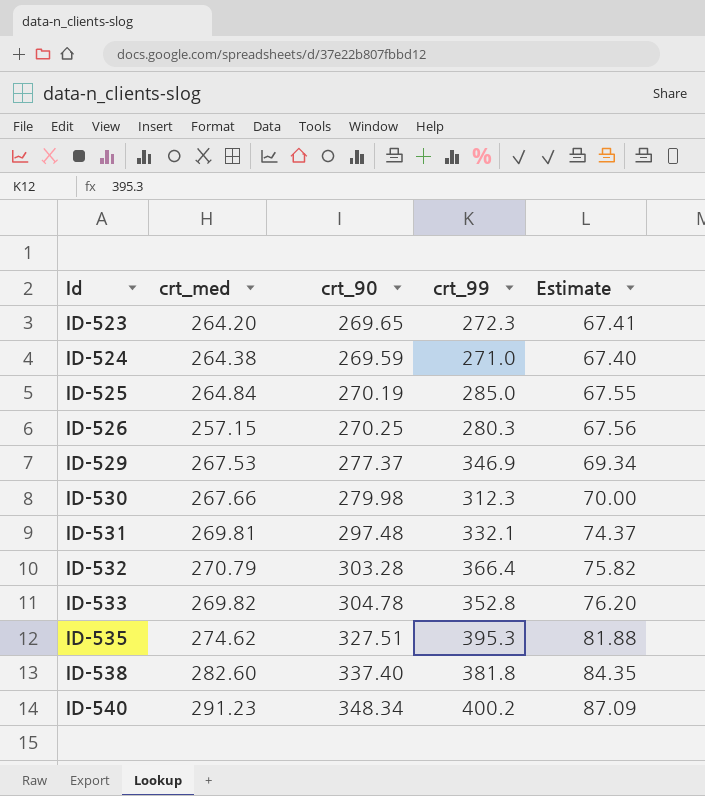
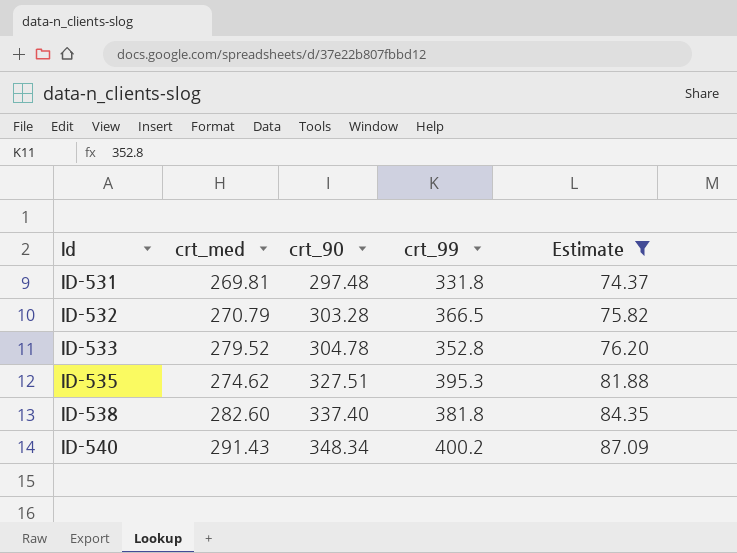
filter: none -> Estimate >= 74.37
ID-531 | crt_99: 332.1 -> 331.8
ID-532 | crt_99: 366.4 -> 366.5
ID-533 | crt_med: 269.82 -> 279.52
ID-540 | crt_med: 291.23 -> 291.43

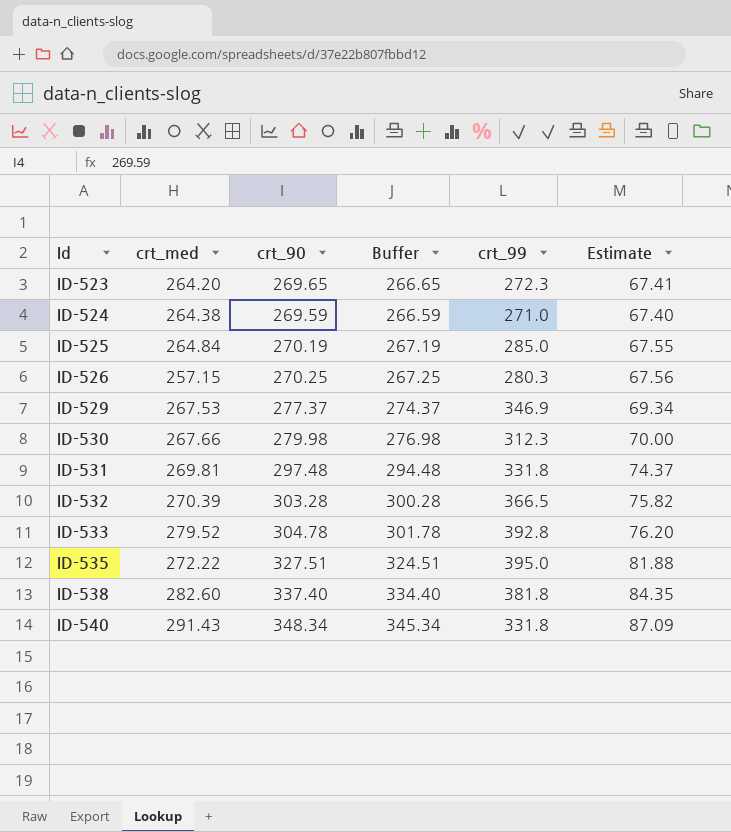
filter: Estimate >= 74.37 -> none
column Buffer | formula: none -> [crt_90] - 3
ID-532 | crt_med: 270.79 -> 270.39
ID-533 | crt_99: 352.8 -> 392.8
ID-535 | crt_med: 274.62 -> 272.22
ID-535 | crt_99: 395.3 -> 395.0
ID-540 | crt_99: 400.2 -> 331.8

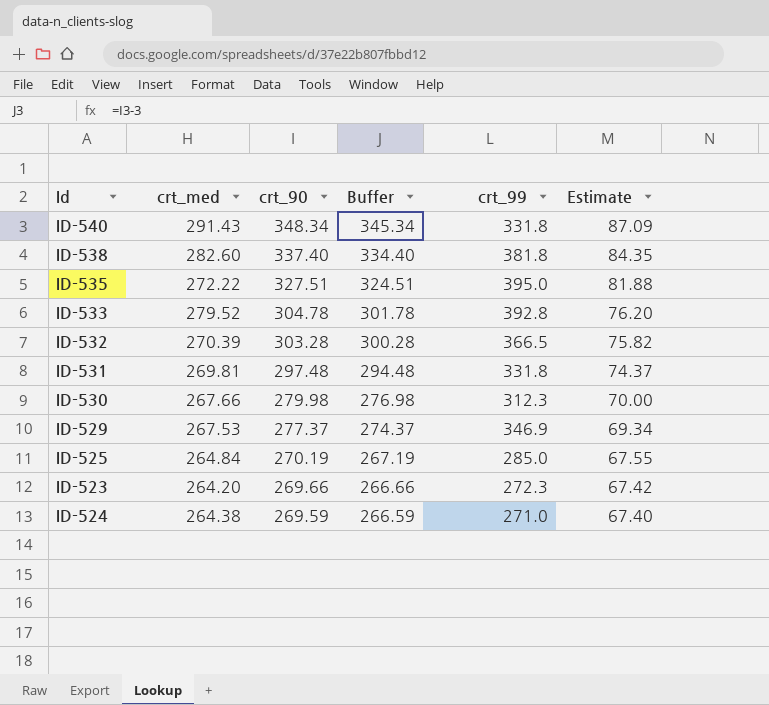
row order: Id ascending -> crt_90 descending
row ID-526: 257.15 | 270.25 | 267.25 | 280.3 | 67.56 -> none
ID-523 | crt_90: 269.65 -> 269.66
ID-523 | Buffer: 266.65 -> 266.66
ID-523 | Estimate: 67.41 -> 67.42

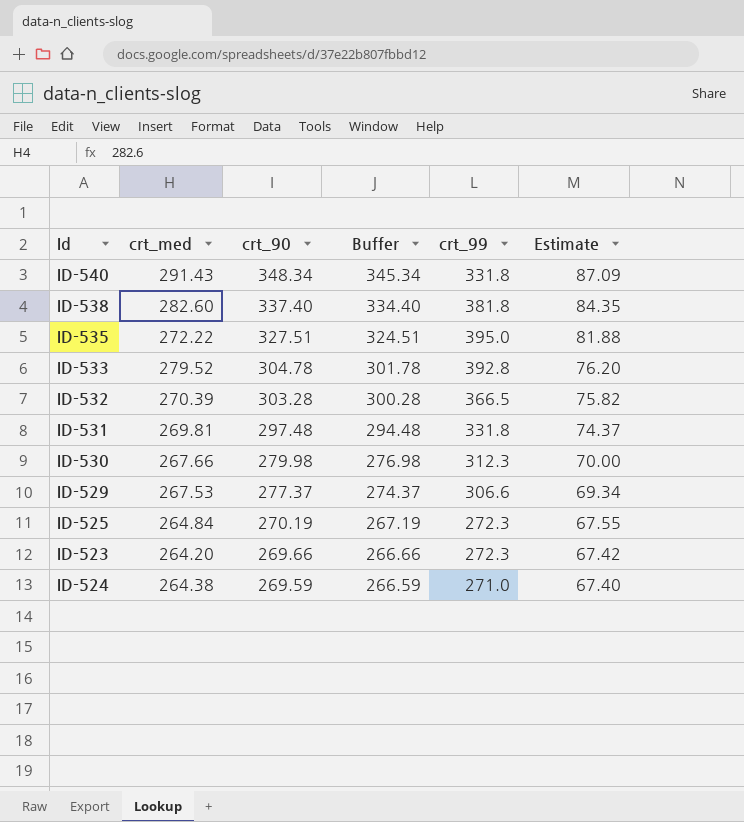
ID-529 | crt_99: 346.9 -> 306.6
ID-525 | crt_99: 285.0 -> 272.3

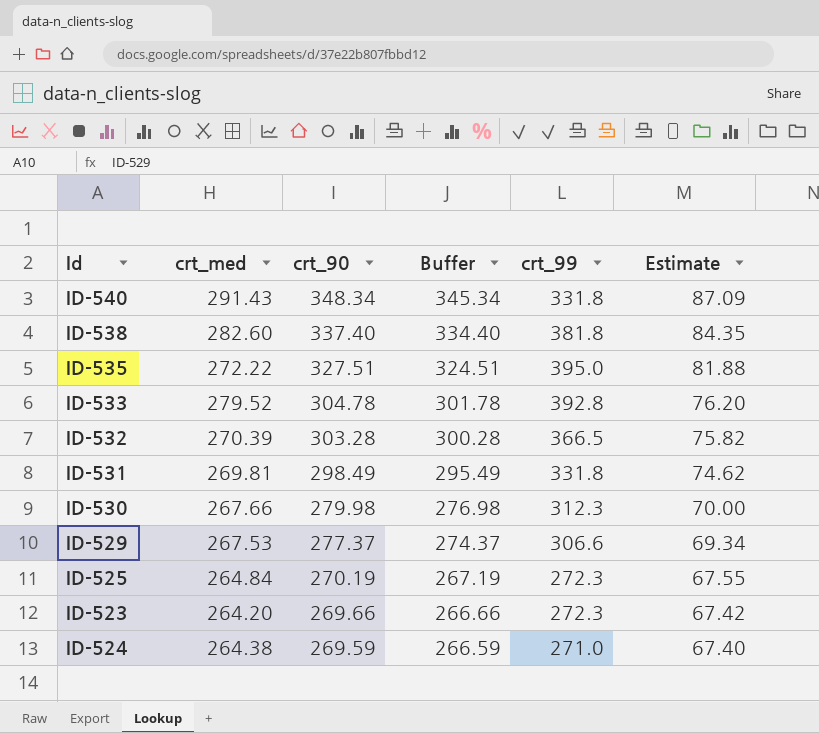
ID-531 | crt_90: 297.48 -> 298.49
ID-531 | Buffer: 294.48 -> 295.49
ID-531 | Estimate: 74.37 -> 74.62

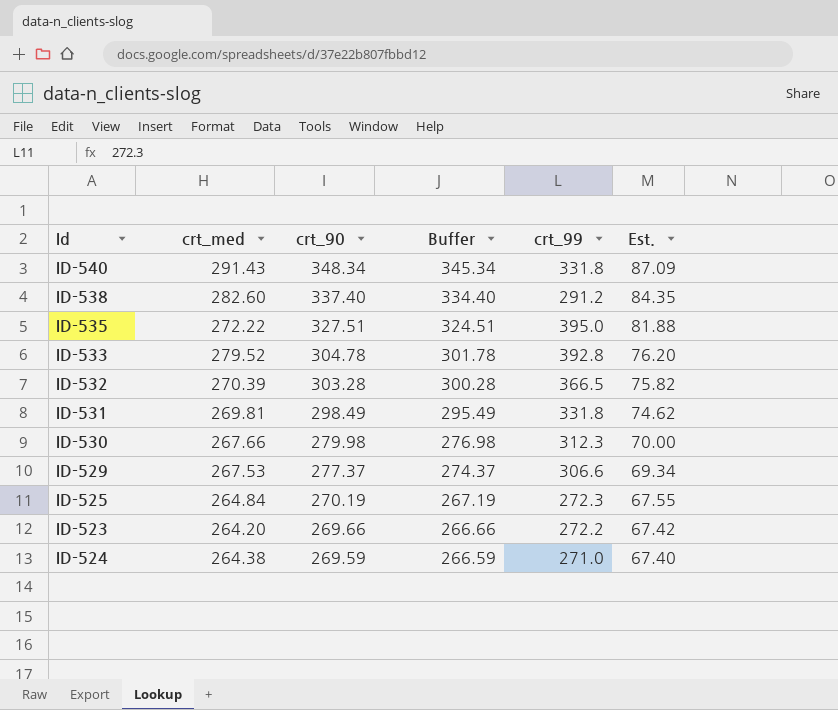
column name: Estimate -> Est.
ID-538 | crt_99: 381.8 -> 291.2
ID-523 | crt_99: 272.3 -> 272.2

